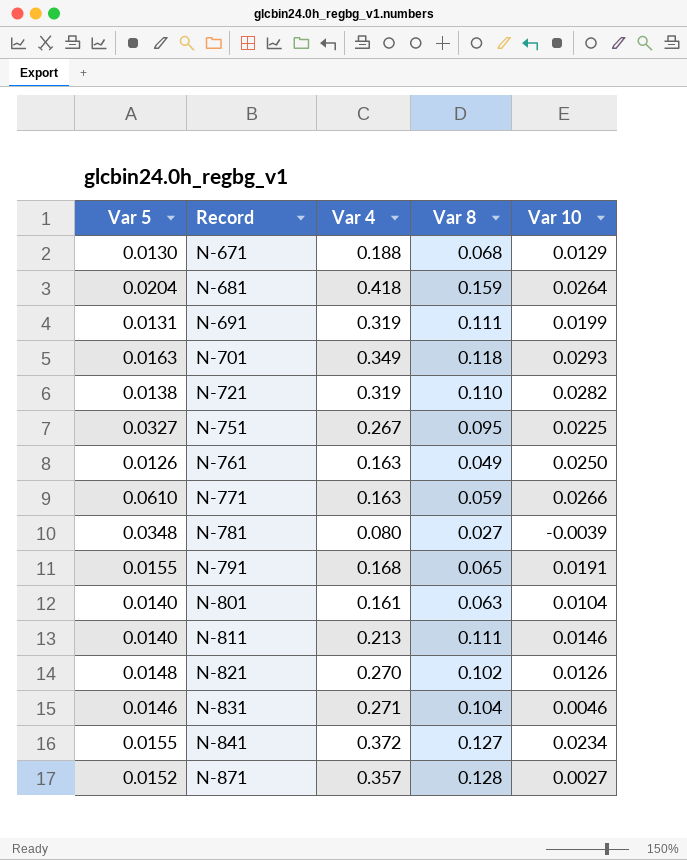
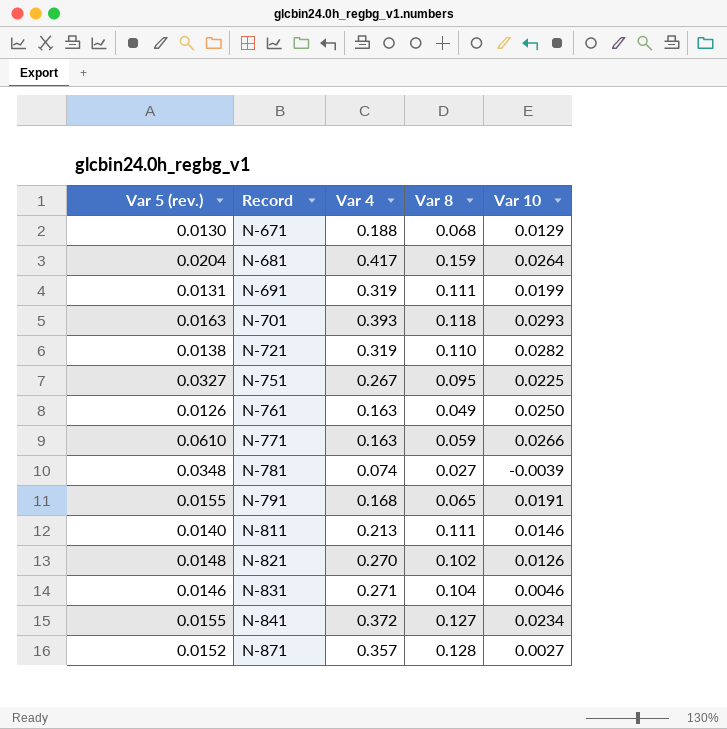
column name: Var 5 -> Var 5 (rev.)
row N-801: 0.0140 | 0.161 | 0.063 | 0.0104 -> none
N-681 | Var 4: 0.418 -> 0.417
N-701 | Var 4: 0.349 -> 0.393
N-781 | Var 4: 0.080 -> 0.074

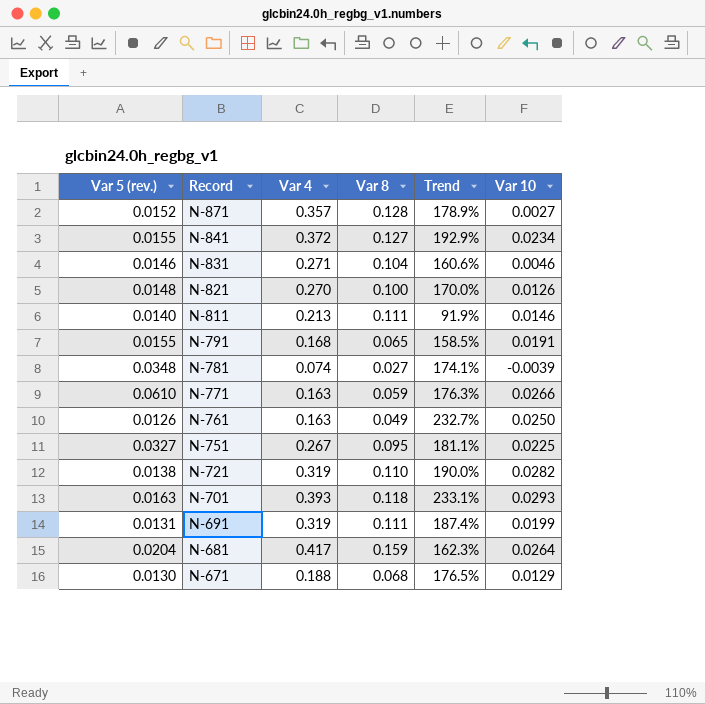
row order: Record ascending -> Record descending
column Trend | formula: none -> ([Var 4] - [Var 8]) / [Var 8]
N-821 | Var 8: 0.102 -> 0.100

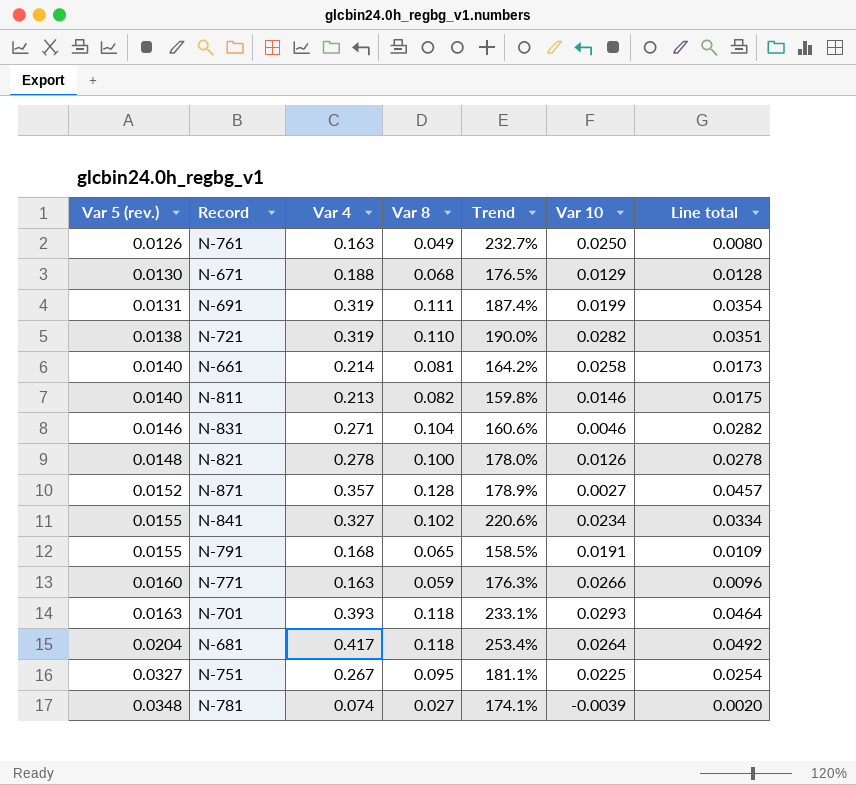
row order: Record descending -> Var 5 (rev.) ascending
column Line total | formula: none -> [Var 4] * [Var 8]
row N-661: none -> 0.0140 | 0.214 | 0.081 | 164.2% | 0.0258 | 0.0173
N-811 | Var 8: 0.111 -> 0.082
N-811 | Trend: 91.9% -> 159.8%
N-821 | Var 4: 0.270 -> 0.278
N-821 | Trend: 170.0% -> 178.0%
N-841 | Var 4: 0.372 -> 0.327
N-841 | Var 8: 0.127 -> 0.102
N-841 | Trend: 192.9% -> 220.6%
N-771 | Var 5 (rev.): 0.0610 -> 0.0160
N-681 | Var 8: 0.159 -> 0.118
N-681 | Trend: 162.3% -> 253.4%

